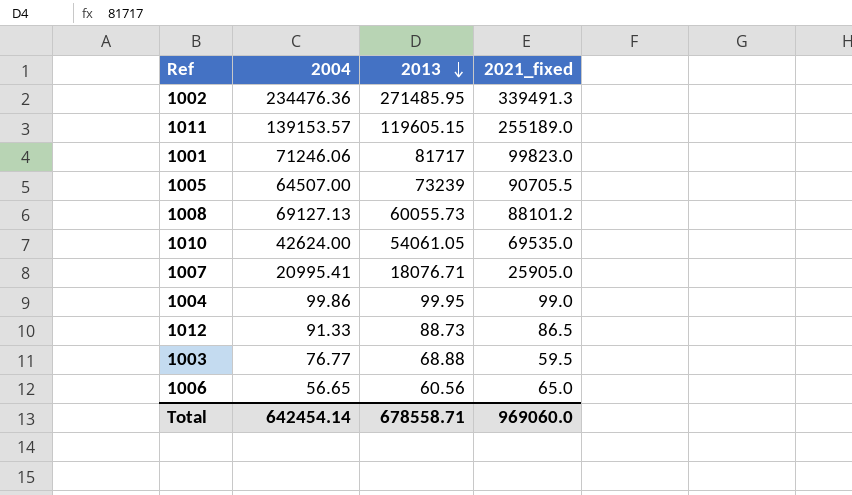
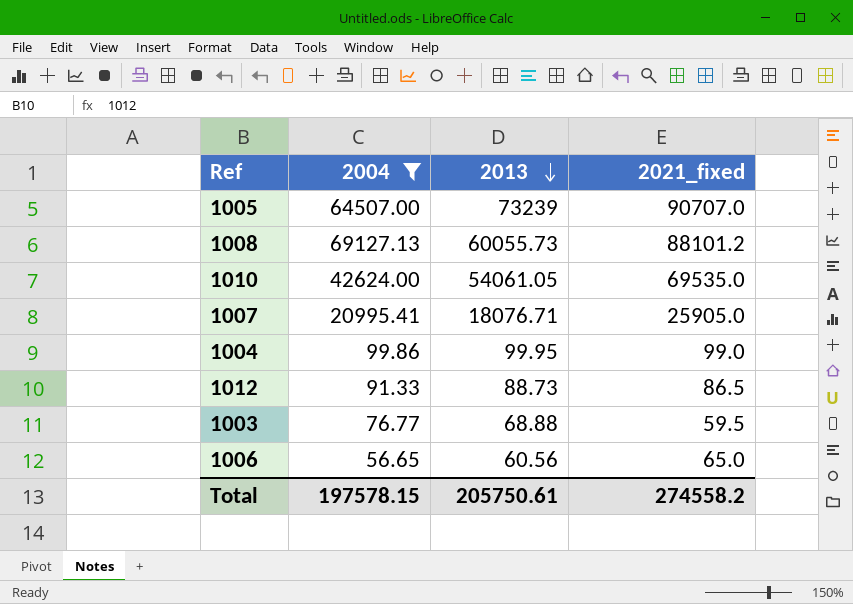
filter: none -> 2004 <= 69127.13
1005 | 2021_fixed: 90705.5 -> 90707.0
Total | 2004: 642454.14 -> 197578.15
Total | 2013: 678558.71 -> 205750.61
Total | 2021_fixed: 969060.0 -> 274558.2

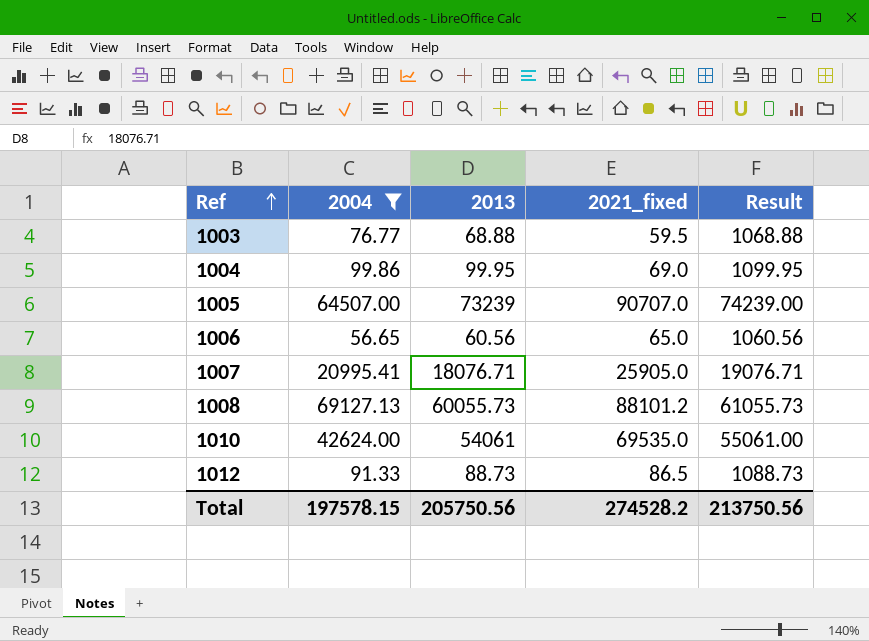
row order: 2013 descending -> Ref ascending
column Result | formula: none -> [2013] + 1000
1004 | 2021_fixed: 99.0 -> 69.0
1010 | 2013: 54061.05 -> 54061
Total | 2013: 205750.61 -> 205750.56
Total | 2021_fixed: 274558.2 -> 274528.2

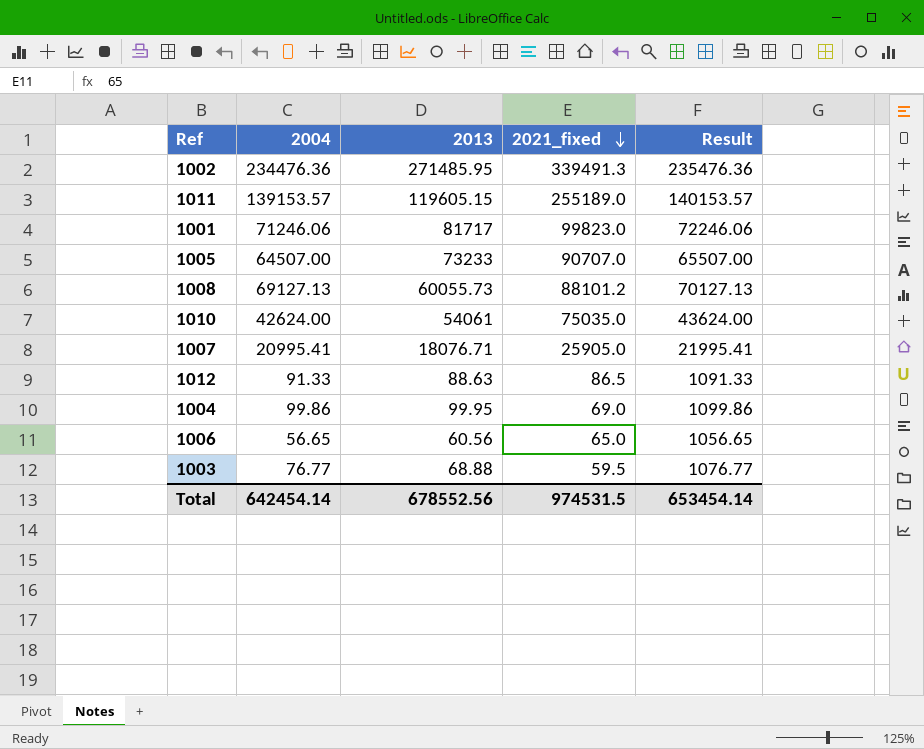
filter: 2004 <= 69127.13 -> none
row order: Ref ascending -> 2021_fixed descending
column Result | formula: [2013] + 1000 -> [2004] + 1000
1005 | 2013: 73239 -> 73233
1010 | 2021_fixed: 69535.0 -> 75035.0
1012 | 2013: 88.73 -> 88.63
Total | 2004: 197578.15 -> 642454.14
Total | 2013: 205750.56 -> 678552.56
Total | 2021_fixed: 274528.2 -> 974531.5
Total | Result: 213750.56 -> 653454.14

